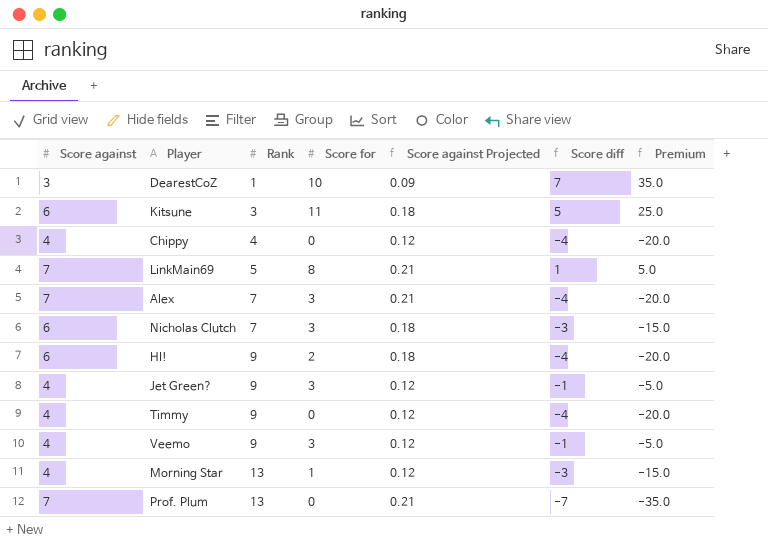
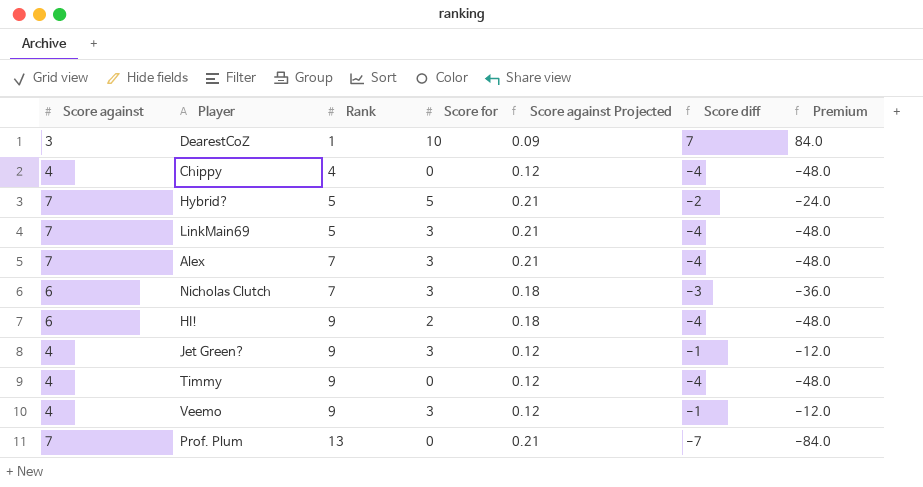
column Premium | formula: [Score diff] * 5 -> [Score diff] * 12
row Kitsune: 6 | 3 | 11 | 0.18 | 5 | 25.0 -> none
row Morning Star: 4 | 13 | 1 | 0.12 | -3 | -15.0 -> none
row Hybrid?: none -> 7 | 5 | 5 | 0.21 | -2 | -24.0
LinkMain69 | Score for: 8 -> 3
LinkMain69 | Score diff: 1 -> -4

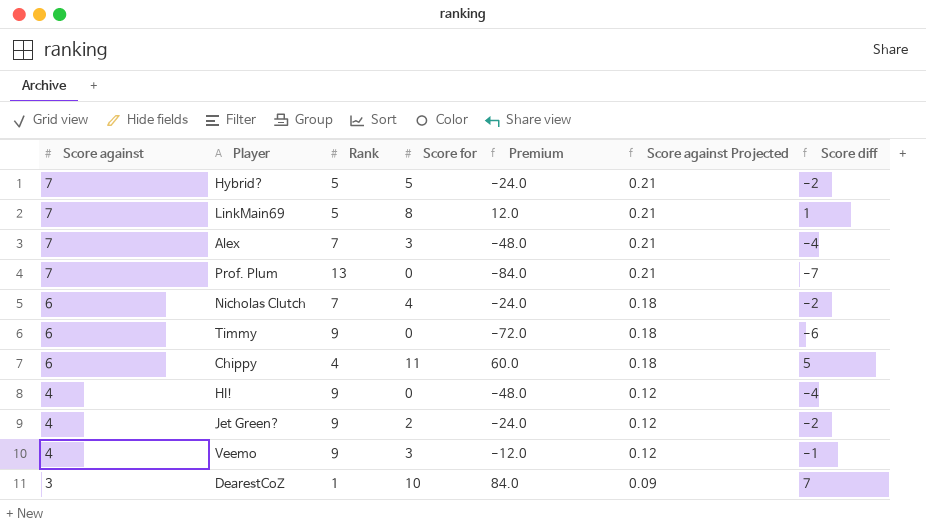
row order: Rank ascending -> Score against descending
column Premium | position: 7 -> 5
LinkMain69 | Score for: 3 -> 8
LinkMain69 | Premium: -48.0 -> 12.0
LinkMain69 | Score diff: -4 -> 1
Nicholas Clutch | Score for: 3 -> 4
Nicholas Clutch | Premium: -36.0 -> -24.0
Nicholas Clutch | Score diff: -3 -> -2
Timmy | Score against: 4 -> 6
Timmy | Premium: -48.0 -> -72.0
Timmy | Score against Projected: 0.12 -> 0.18
Timmy | Score diff: -4 -> -6
Chippy | Score against: 4 -> 6
Chippy | Score for: 0 -> 11
Chippy | Premium: -48.0 -> 60.0
Chippy | Score against Projected: 0.12 -> 0.18
Chippy | Score diff: -4 -> 5
HI! | Score against: 6 -> 4
HI! | Score for: 2 -> 0
HI! | Score against Projected: 0.18 -> 0.12
Jet Green? | Score for: 3 -> 2
Jet Green? | Premium: -12.0 -> -24.0
Jet Green? | Score diff: -1 -> -2

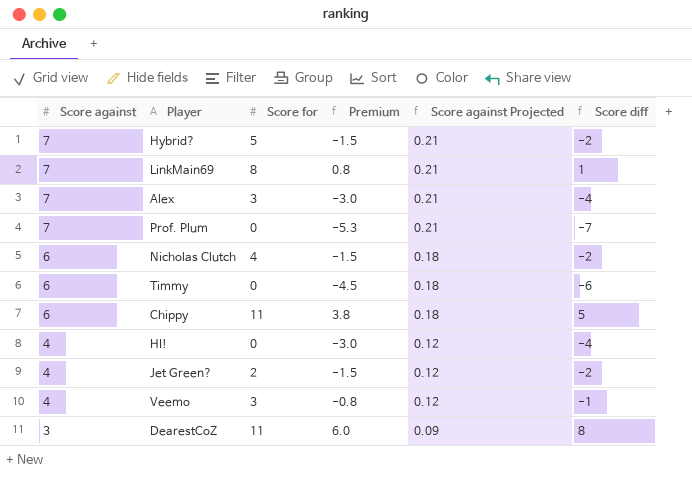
column Rank | position: 3 -> none
column Premium | formula: [Score diff] * 12 -> [Score diff] * 0.75
DearestCoZ | Score for: 10 -> 11
DearestCoZ | Score diff: 7 -> 8

